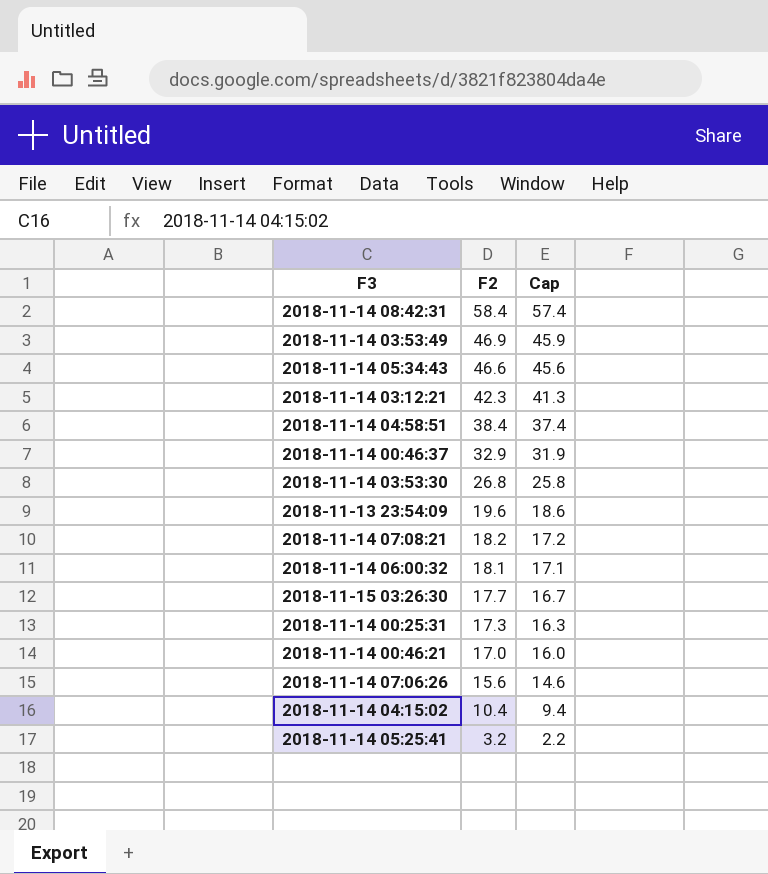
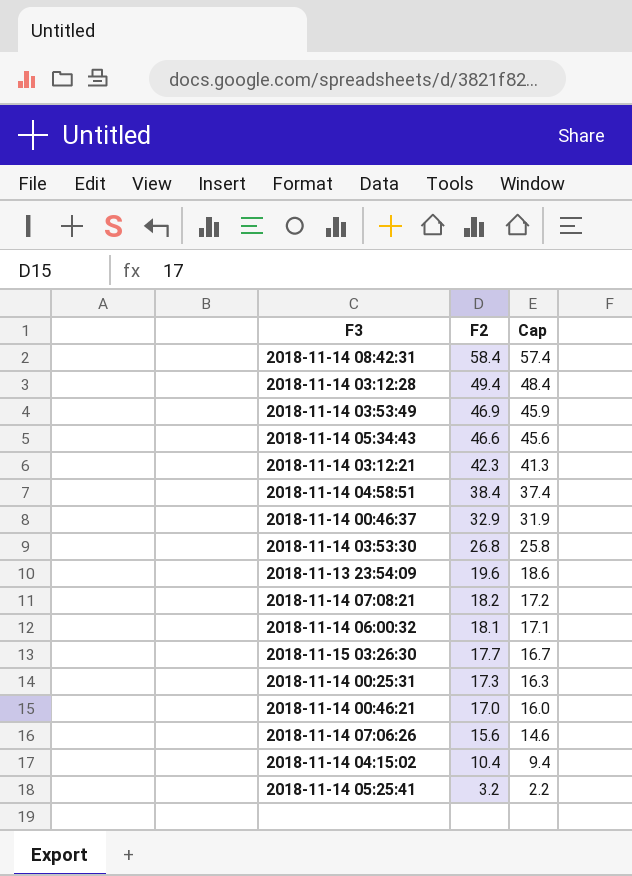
row 2018-11-14 03:12:28: none -> 49.4 | 48.4

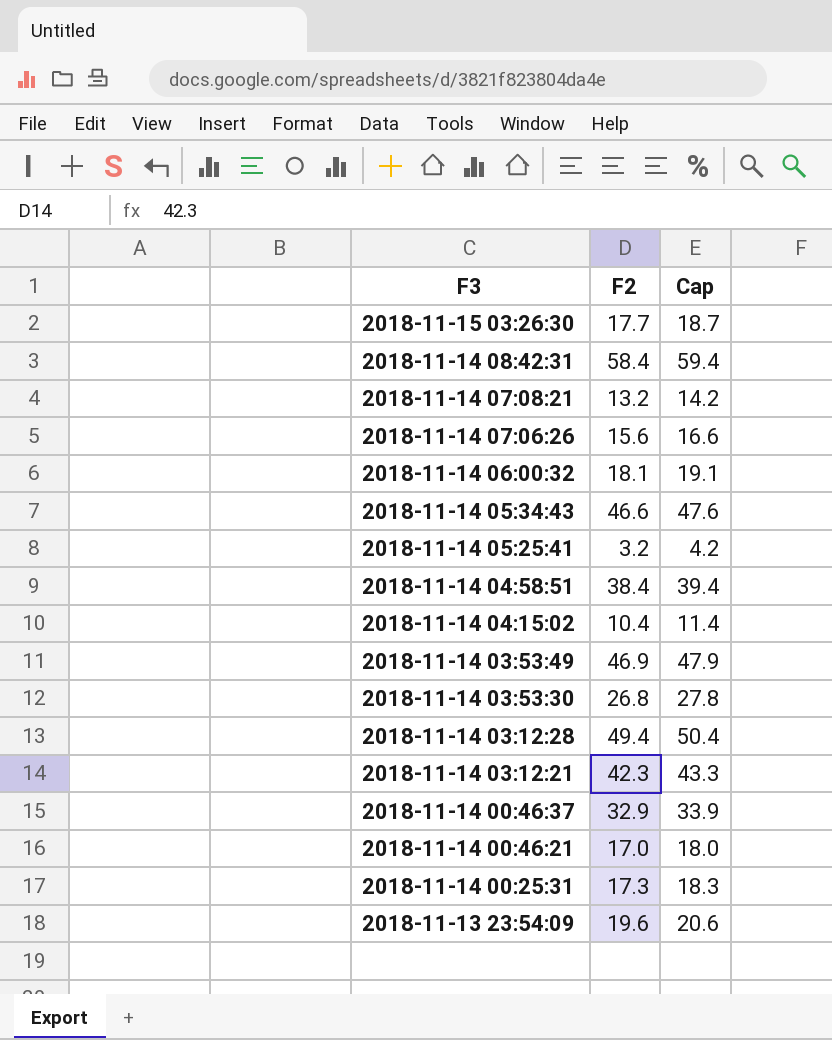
row order: F2 descending -> F3 descending
column Cap | formula: [F2] - 1 -> [F2] + 1
2018-11-14 07:08:21 | F2: 18.2 -> 13.2

